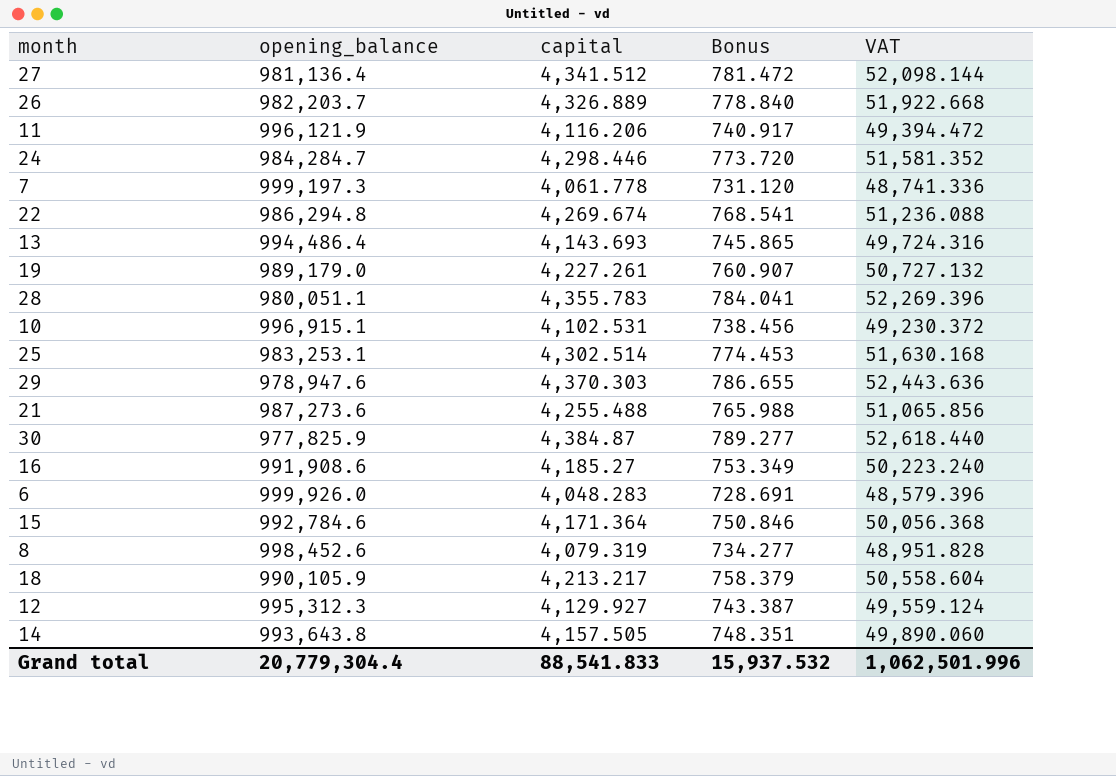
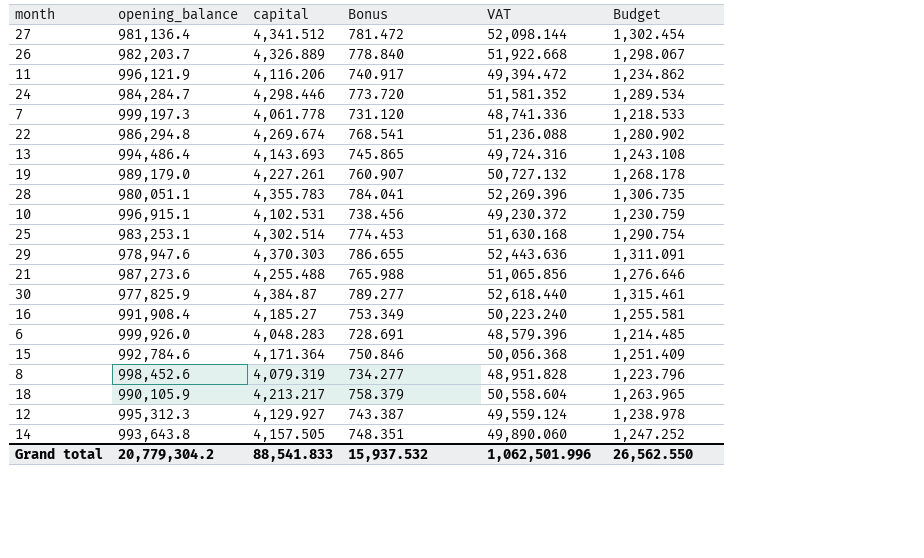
column Budget | formula: none -> [capital] * 0.3
16 | opening_balance: 991,908.6 -> 991,908.4
Grand total | opening_balance: 20,779,304.4 -> 20,779,304.2

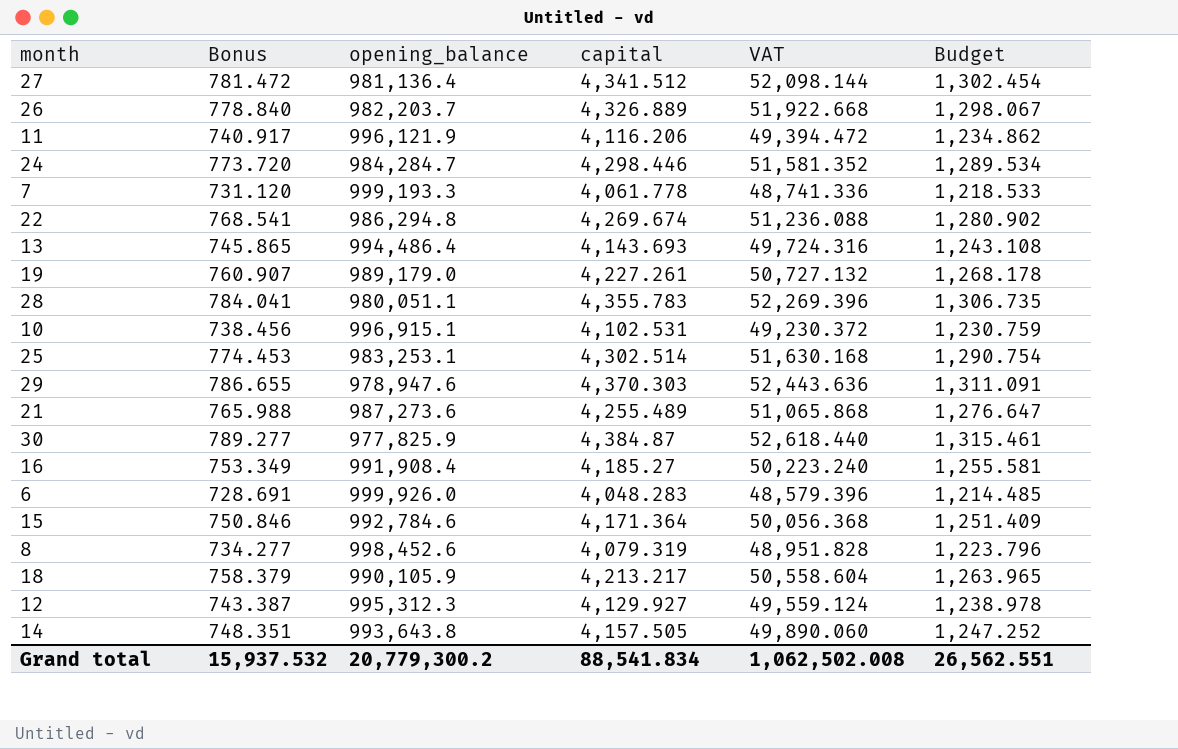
column Bonus | position: 4 -> 2
7 | opening_balance: 999,197.3 -> 999,193.3
21 | capital: 4,255.488 -> 4,255.489
21 | VAT: 51,065.856 -> 51,065.868
21 | Budget: 1,276.646 -> 1,276.647
Grand total | opening_balance: 20,779,304.2 -> 20,779,300.2
Grand total | capital: 88,541.833 -> 88,541.834
Grand total | VAT: 1,062,501.996 -> 1,062,502.008
Grand total | Budget: 26,562.550 -> 26,562.551

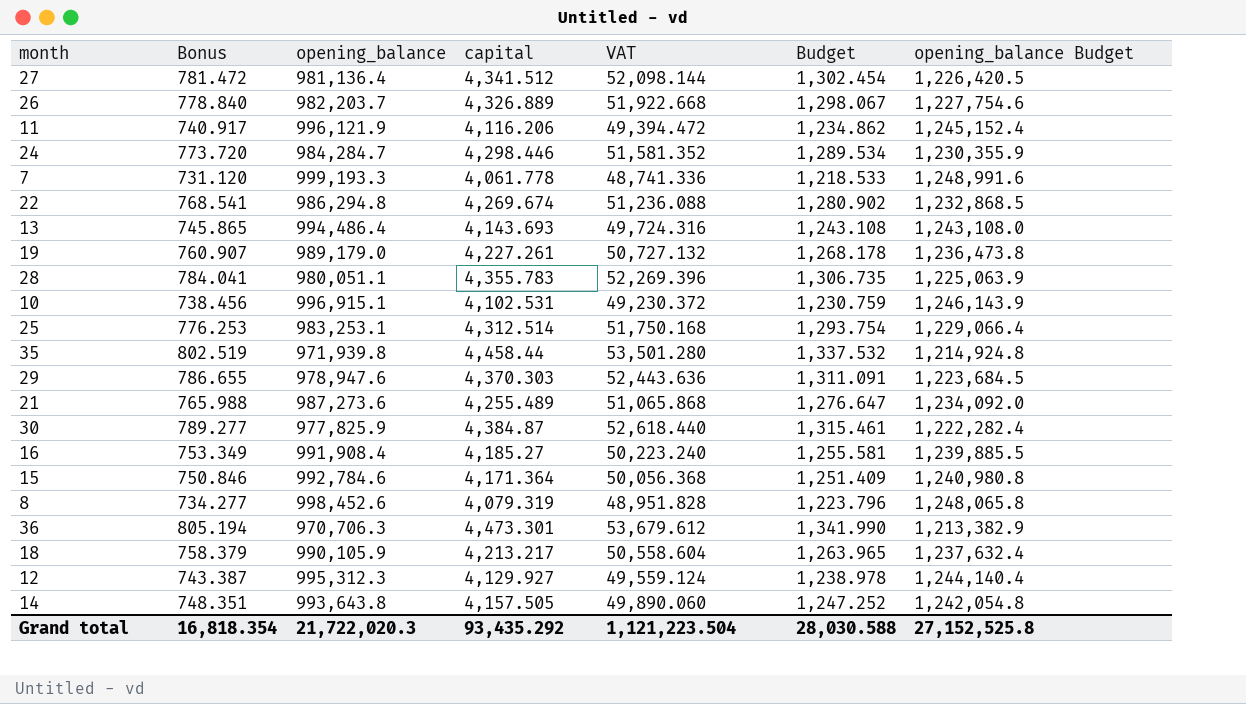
column opening_balance Budget | formula: none -> [opening_balance] * 1.25
row 6: 728.691 | 999,926.0 | 4,048.283 | 48,579.396 | 1,214.485 -> none
25 | Bonus: 774.453 -> 776.253
25 | capital: 4,302.514 -> 4,312.514
25 | VAT: 51,630.168 -> 51,750.168
25 | Budget: 1,290.754 -> 1,293.754
row 35: none -> 802.519 | 971,939.8 | 4,458.44 | 53,501.280 | 1,337.532 | 1,214,924.8
row 36: none -> 805.194 | 970,706.3 | 4,473.301 | 53,679.612 | 1,341.990 | 1,213,382.9
Grand total | Bonus: 15,937.532 -> 16,818.354
Grand total | opening_balance: 20,779,300.2 -> 21,722,020.3
Grand total | capital: 88,541.834 -> 93,435.292
Grand total | VAT: 1,062,502.008 -> 1,121,223.504
Grand total | Budget: 26,562.551 -> 28,030.588

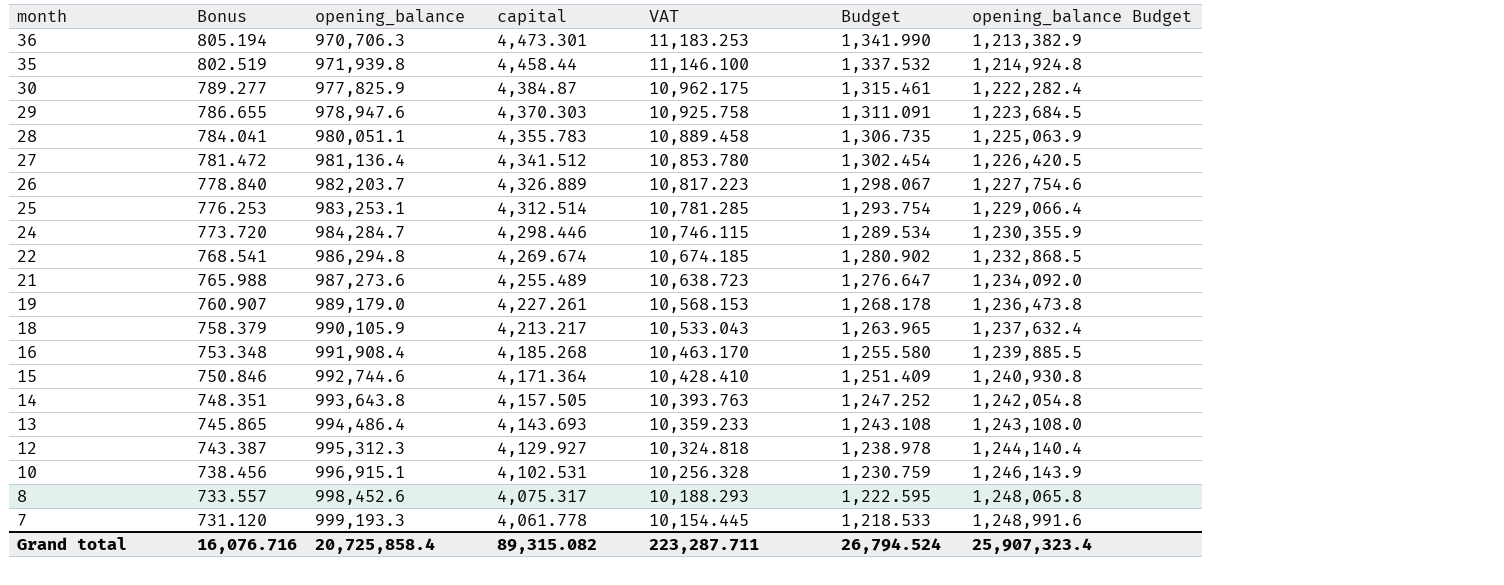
row order: none -> month descending
column VAT | formula: [capital] * 12 -> [capital] * 2.5
row 11: 740.917 | 996,121.9 | 4,116.206 | 49,394.472 | 1,234.862 | 1,245,152.4 -> none
16 | Bonus: 753.349 -> 753.348
16 | capital: 4,185.27 -> 4,185.268
16 | Budget: 1,255.581 -> 1,255.580
15 | opening_balance: 992,784.6 -> 992,744.6
15 | opening_balance Budget: 1,240,980.8 -> 1,240,930.8
8 | Bonus: 734.277 -> 733.557
8 | capital: 4,079.319 -> 4,075.317
8 | Budget: 1,223.796 -> 1,222.595
Grand total | Bonus: 16,818.354 -> 16,076.716
Grand total | opening_balance: 21,722,020.3 -> 20,725,858.4
Grand total | capital: 93,435.292 -> 89,315.082
Grand total | VAT: 1,121,223.504 -> 223,287.711
Grand total | Budget: 28,030.588 -> 26,794.524
Grand total | opening_balance Budget: 27,152,525.8 -> 25,907,323.4

